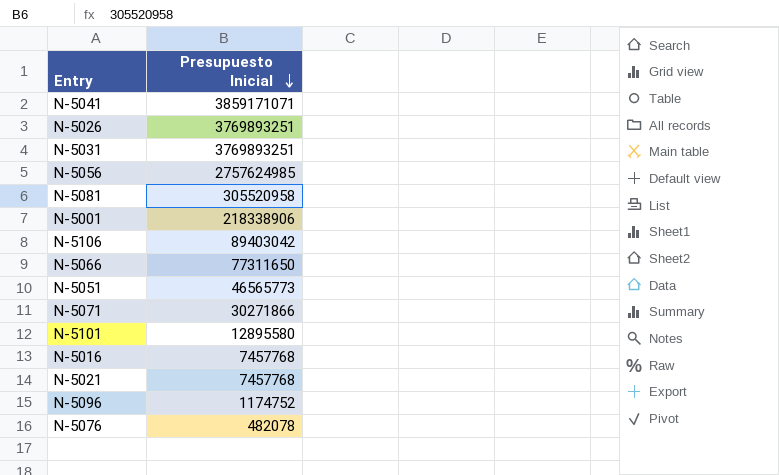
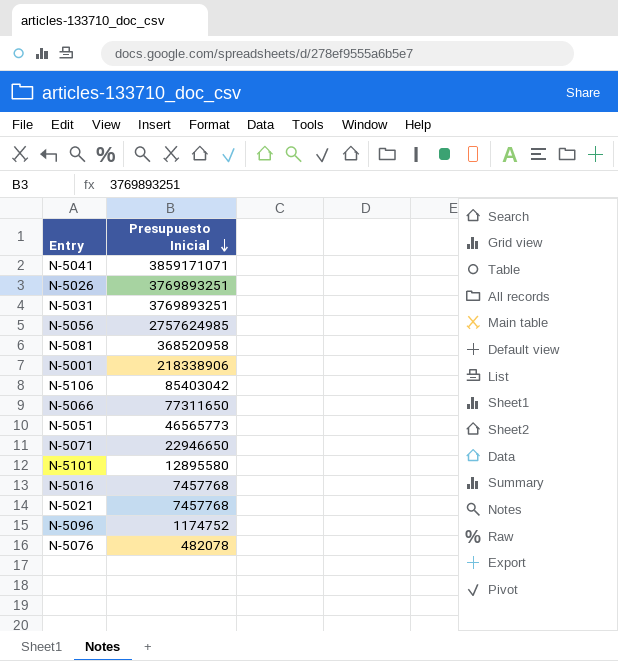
N-5081 | Presupuesto Inicial: 305520958 -> 368520958
N-5106 | Presupuesto Inicial: 89403042 -> 85403042
N-5071 | Presupuesto Inicial: 30271866 -> 22946650

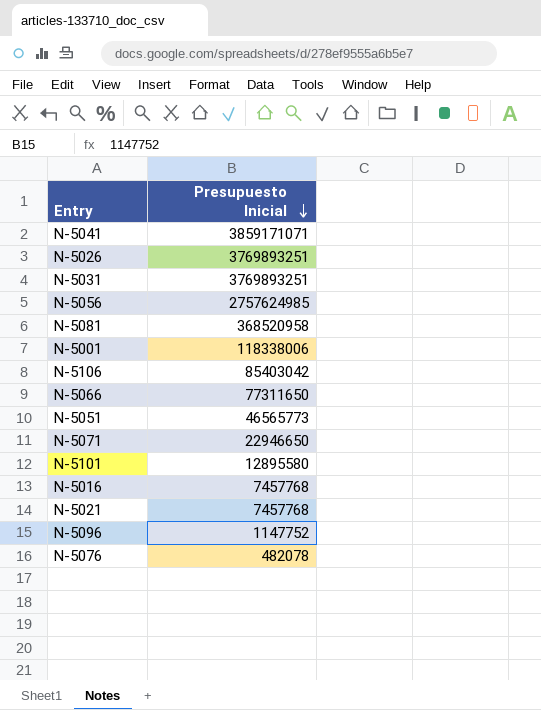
N-5001 | Presupuesto Inicial: 218338906 -> 118338006
N-5096 | Presupuesto Inicial: 1174752 -> 1147752

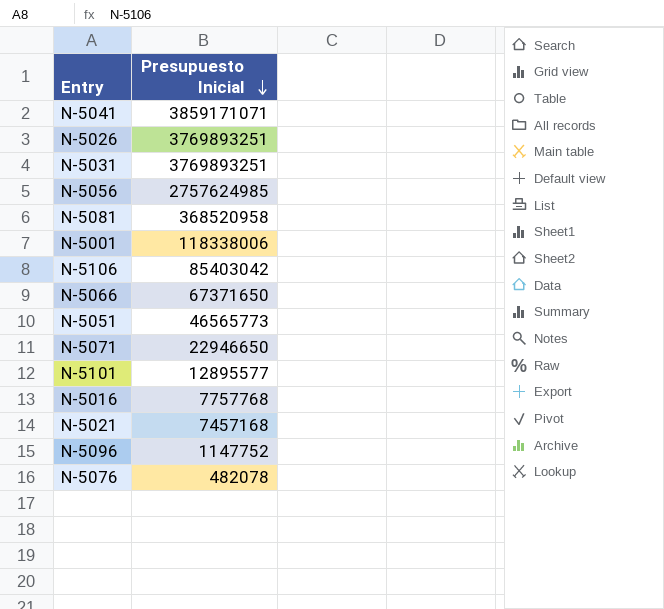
N-5066 | Presupuesto Inicial: 77311650 -> 67371650
N-5101 | Presupuesto Inicial: 12895580 -> 12895577
N-5016 | Presupuesto Inicial: 7457768 -> 7757768
N-5021 | Presupuesto Inicial: 7457768 -> 7457168

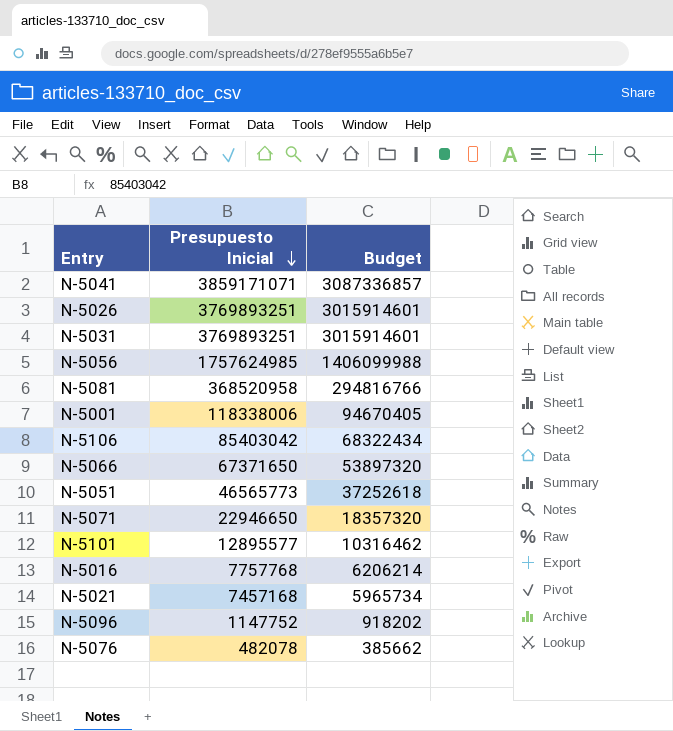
column Budget | formula: none -> [Presupuesto Inicial] * 0.8
N-5056 | Presupuesto Inicial: 2757624985 -> 1757624985

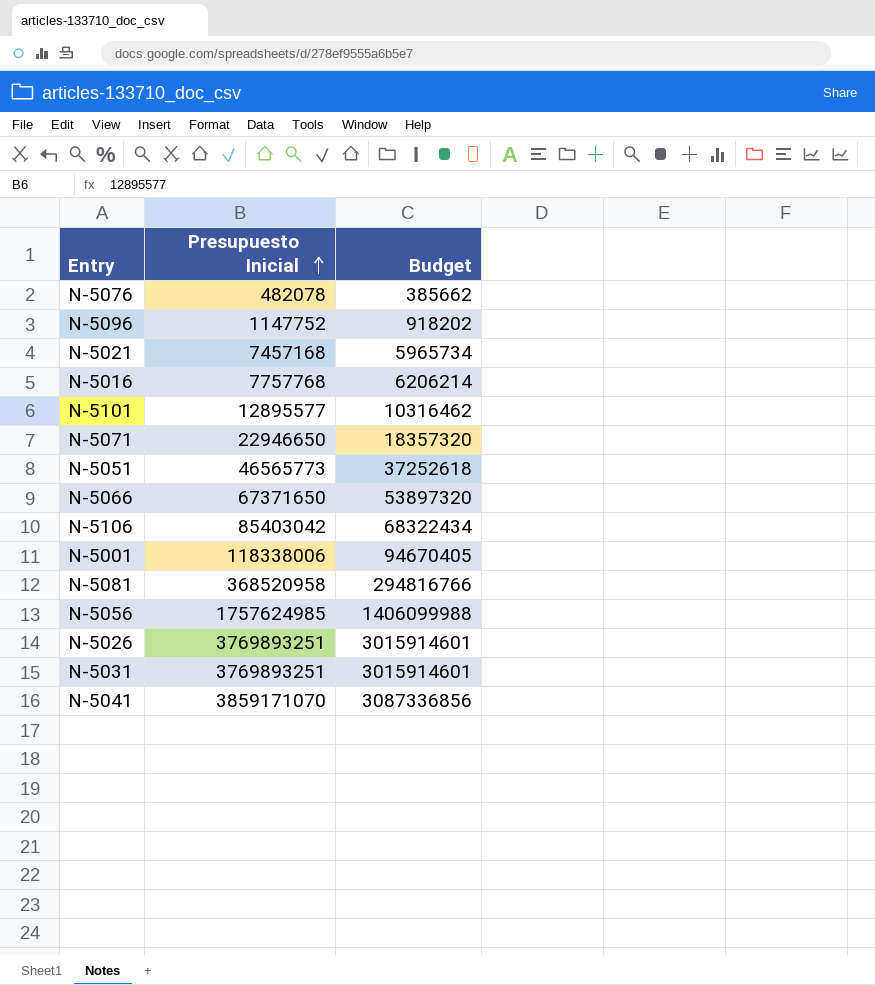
row order: Presupuesto Inicial descending -> Presupuesto Inicial ascending
N-5041 | Presupuesto Inicial: 3859171071 -> 3859171070
N-5041 | Budget: 3087336857 -> 3087336856

